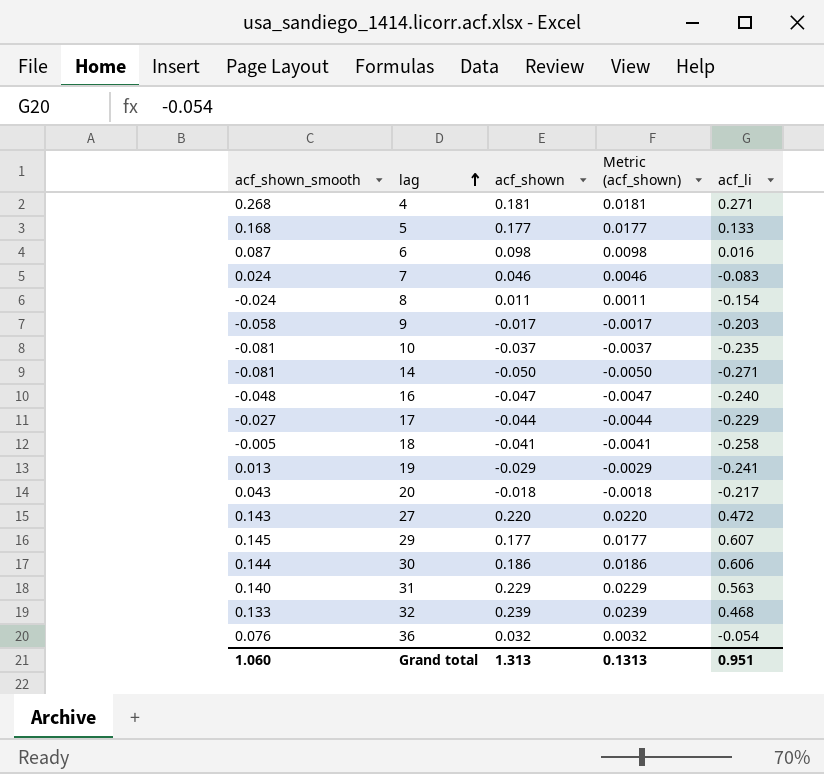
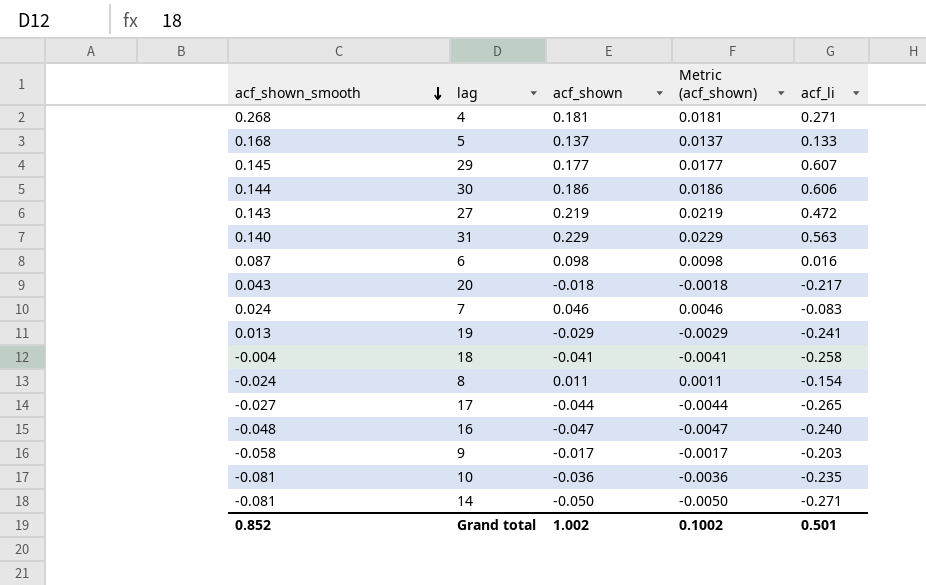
row order: lag ascending -> acf_shown_smooth descending
row 32: 0.133 | 0.239 | 0.0239 | 0.468 -> none
row 36: 0.076 | 0.032 | 0.0032 | -0.054 -> none
5 | acf_shown: 0.177 -> 0.137
5 | Metric (acf_shown): 0.0177 -> 0.0137
27 | acf_shown: 0.220 -> 0.219
27 | Metric (acf_shown): 0.0220 -> 0.0219
18 | acf_shown_smooth: -0.005 -> -0.004
17 | acf_li: -0.229 -> -0.265
10 | acf_shown: -0.037 -> -0.036
10 | Metric (acf_shown): -0.0037 -> -0.0036
Grand total | acf_shown_smooth: 1.060 -> 0.852
Grand total | acf_shown: 1.313 -> 1.002
Grand total | Metric (acf_shown): 0.1313 -> 0.1002
Grand total | acf_li: 0.951 -> 0.501

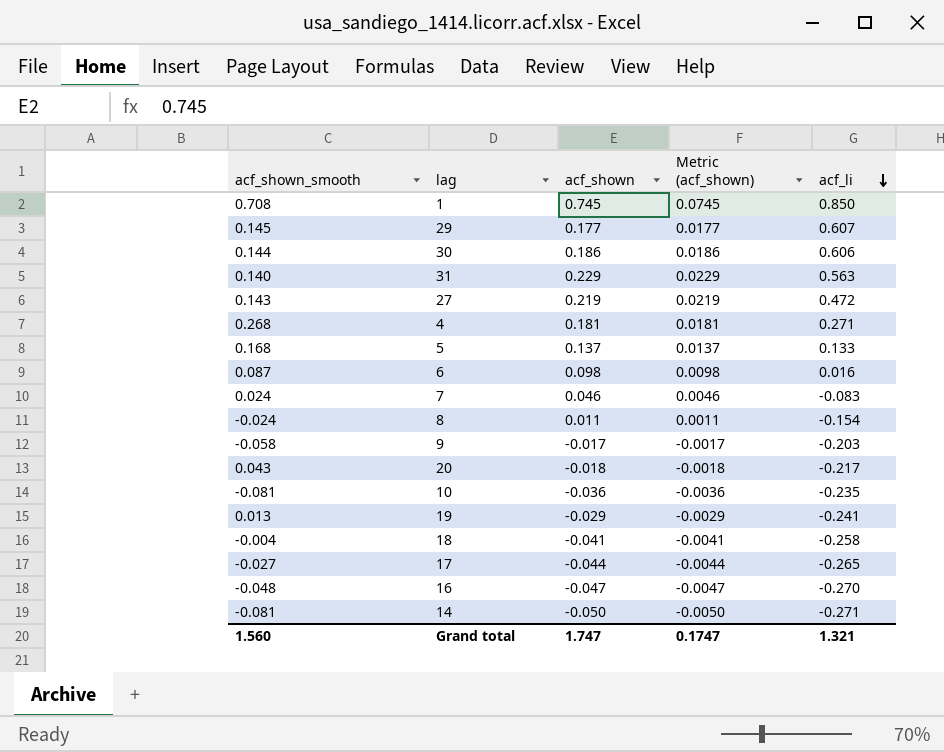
row order: acf_shown_smooth descending -> acf_li descending
row 1: none -> 0.708 | 0.745 | 0.0745 | 0.850
16 | acf_li: -0.240 -> -0.270
Grand total | acf_shown_smooth: 0.852 -> 1.560
Grand total | acf_shown: 1.002 -> 1.747
Grand total | Metric (acf_shown): 0.1002 -> 0.1747
Grand total | acf_li: 0.501 -> 1.321

